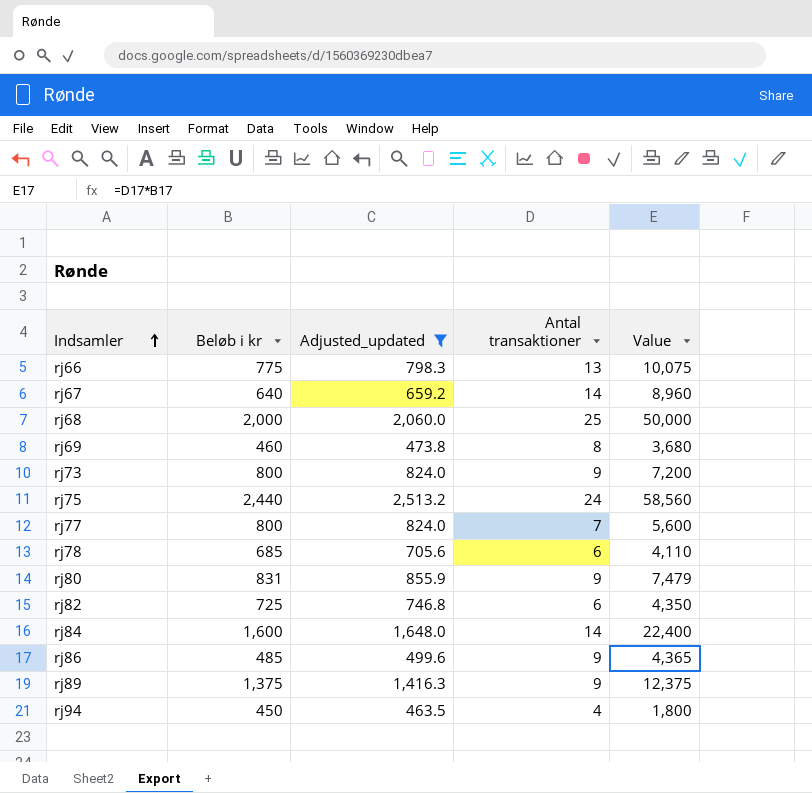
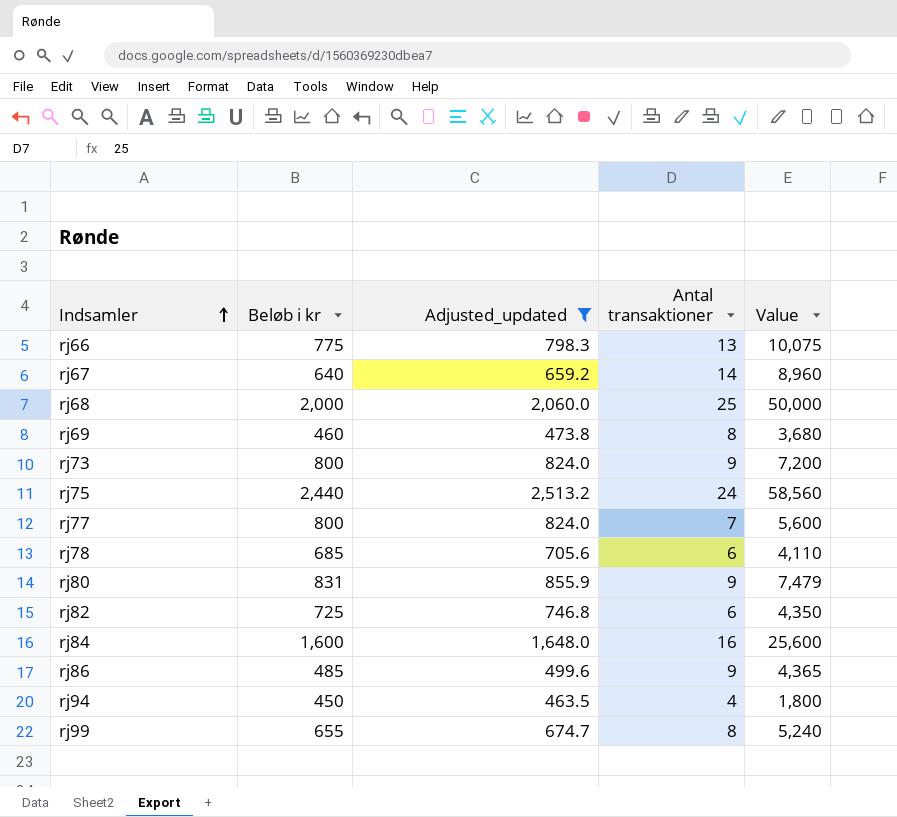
row rj89: 1,375 | 1,416.3 | 9 | 12,375 -> none
rj84 | Antal transaktioner: 14 -> 16
rj84 | Value: 22,400 -> 25,600
row rj99: none -> 655 | 674.7 | 8 | 5,240

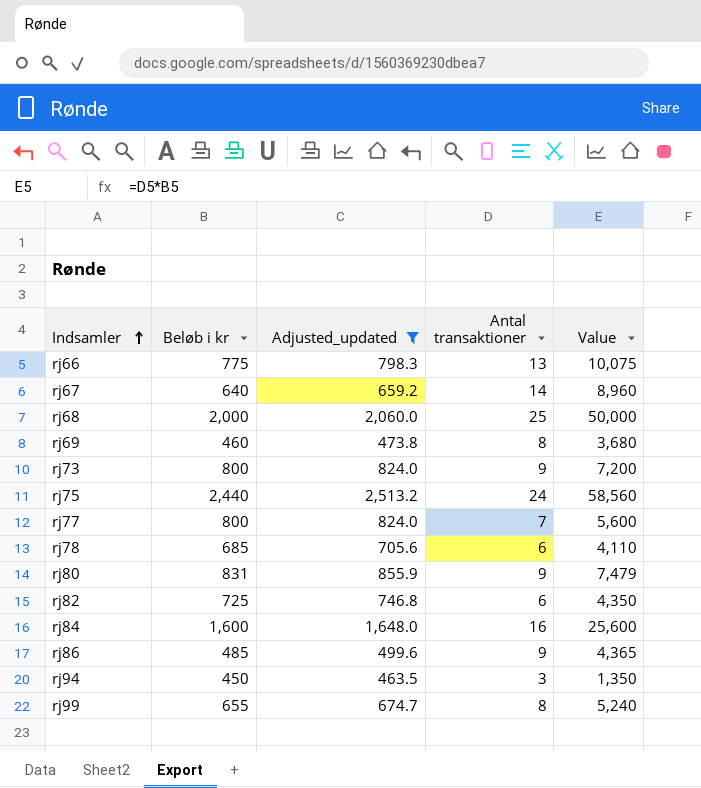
rj94 | Antal transaktioner: 4 -> 3
rj94 | Value: 1,800 -> 1,350

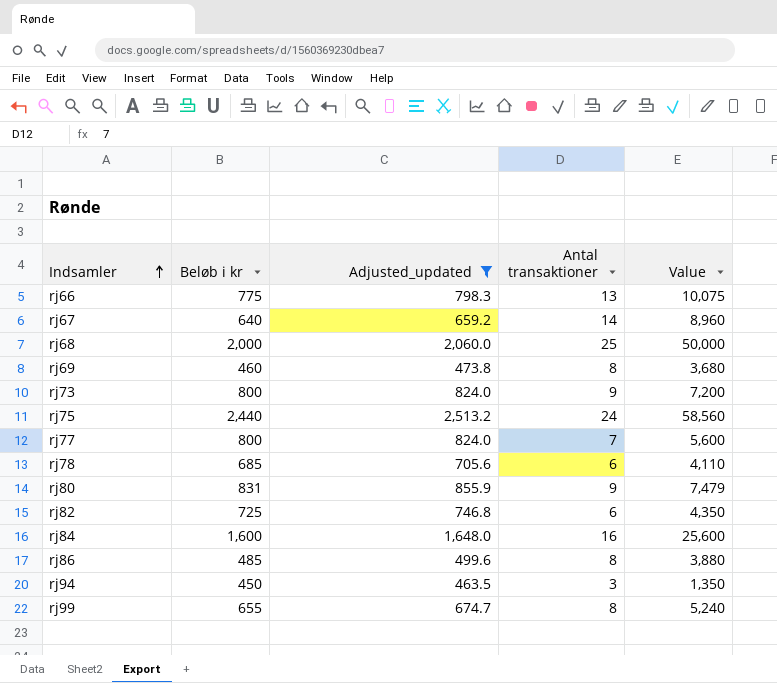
rj86 | Antal transaktioner: 9 -> 8
rj86 | Value: 4,365 -> 3,880

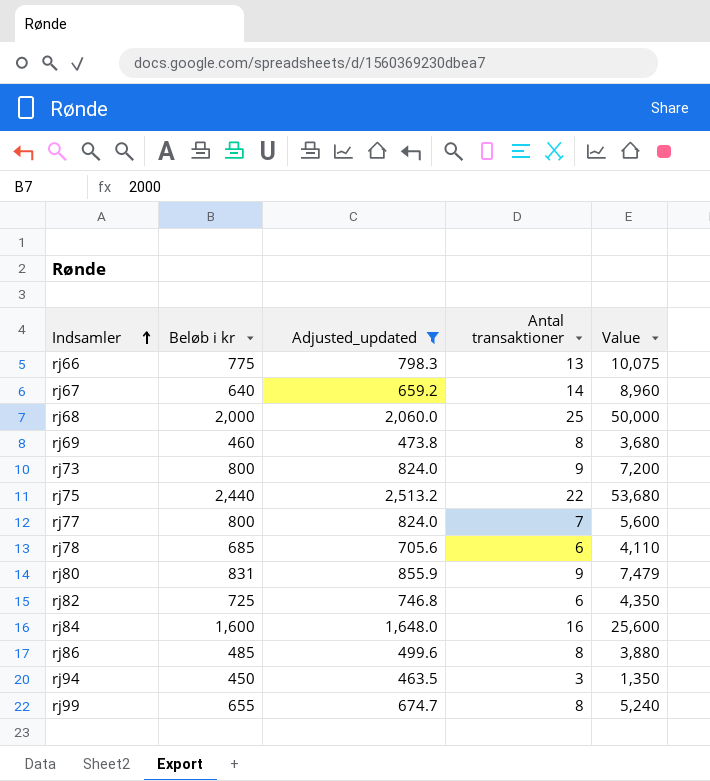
rj75 | Antal transaktioner: 24 -> 22
rj75 | Value: 58,560 -> 53,680

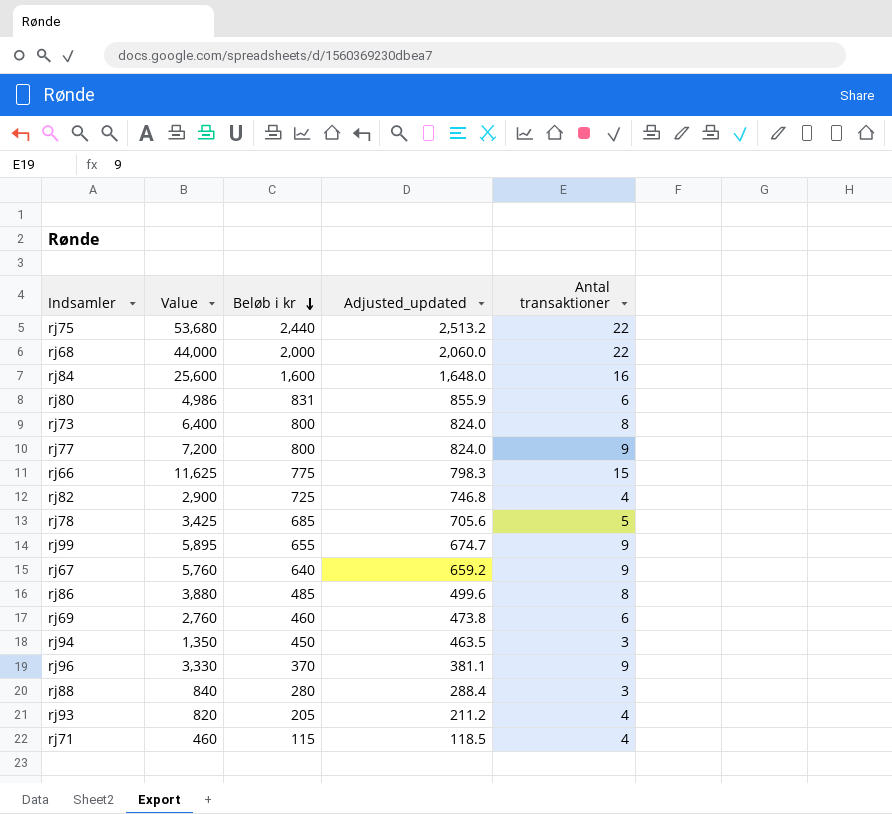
filter: Adjusted_updated >= 463.5 -> none
row order: Indsamler ascending -> Beløb i kr descending
column Value | position: 5 -> 2
rj68 | Value: 50,000 -> 44,000
rj68 | Antal transaktioner: 25 -> 22
rj80 | Value: 7,479 -> 4,986
rj80 | Antal transaktioner: 9 -> 6
rj73 | Value: 7,200 -> 6,400
rj73 | Antal transaktioner: 9 -> 8
rj77 | Value: 5,600 -> 7,200
rj77 | Antal transaktioner: 7 -> 9
rj66 | Value: 10,075 -> 11,625
rj66 | Antal transaktioner: 13 -> 15
rj82 | Value: 4,350 -> 2,900
rj82 | Antal transaktioner: 6 -> 4
rj78 | Value: 4,110 -> 3,425
rj78 | Antal transaktioner: 6 -> 5
rj99 | Value: 5,240 -> 5,895
rj99 | Antal transaktioner: 8 -> 9
rj67 | Value: 8,960 -> 5,760
rj67 | Antal transaktioner: 14 -> 9
rj69 | Value: 3,680 -> 2,760
rj69 | Antal transaktioner: 8 -> 6

